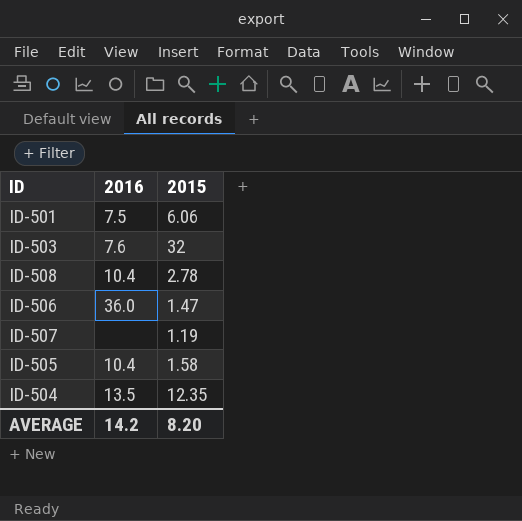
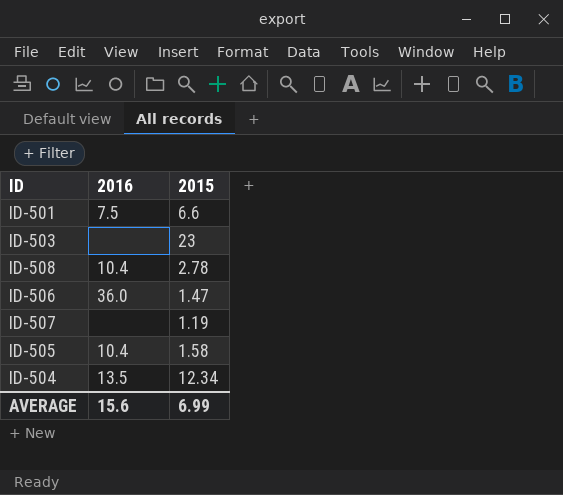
ID-501 | 2015: 6.06 -> 6.6
ID-503 | 2016: 7.6 -> none
ID-503 | 2015: 32 -> 23
ID-504 | 2015: 12.35 -> 12.34
AVERAGE | 2016: 14.2 -> 15.6
AVERAGE | 2015: 8.20 -> 6.99

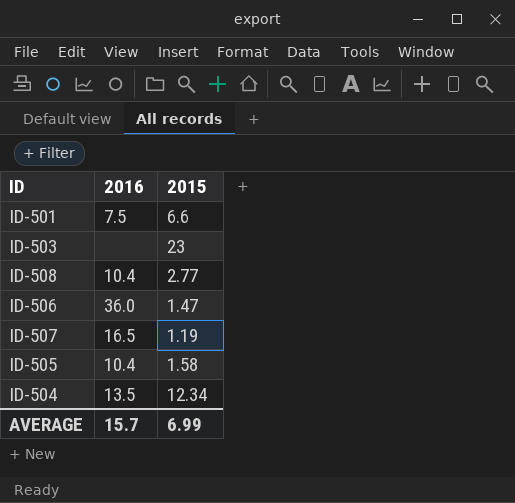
ID-508 | 2015: 2.78 -> 2.77
ID-507 | 2016: none -> 16.5
AVERAGE | 2016: 15.6 -> 15.7

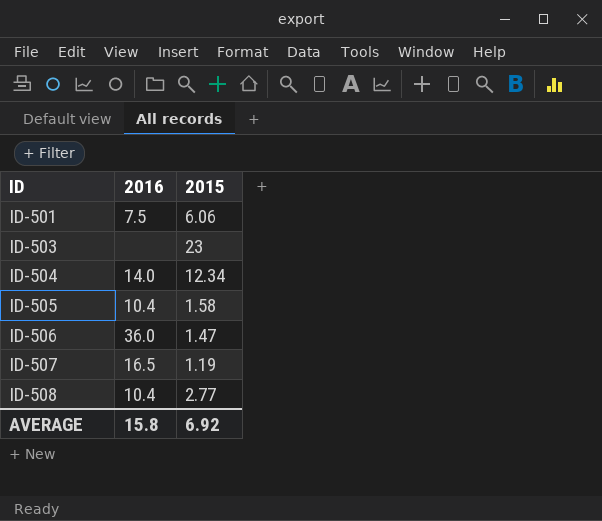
row order: none -> ID ascending
ID-501 | 2015: 6.6 -> 6.06
ID-504 | 2016: 13.5 -> 14.0
AVERAGE | 2016: 15.7 -> 15.8
AVERAGE | 2015: 6.99 -> 6.92

